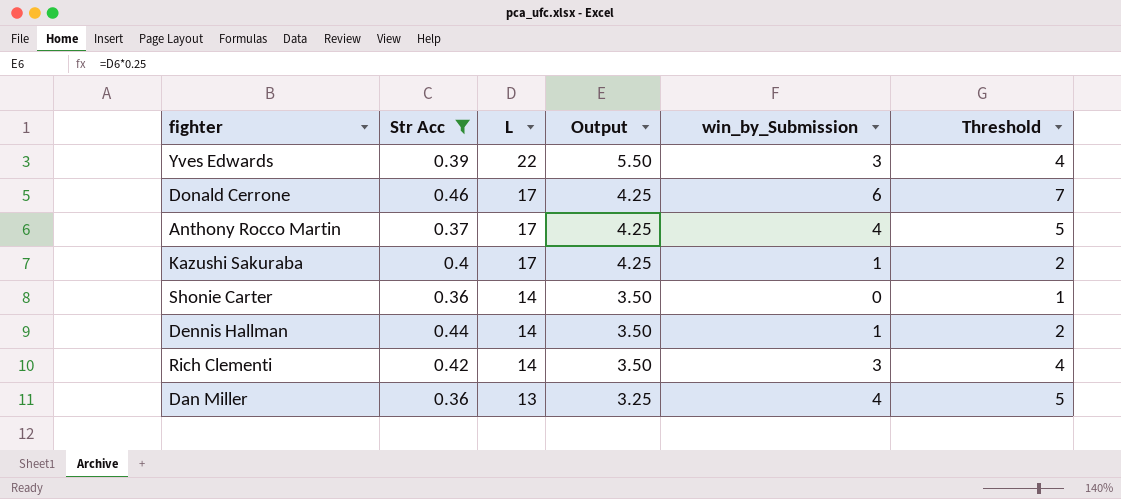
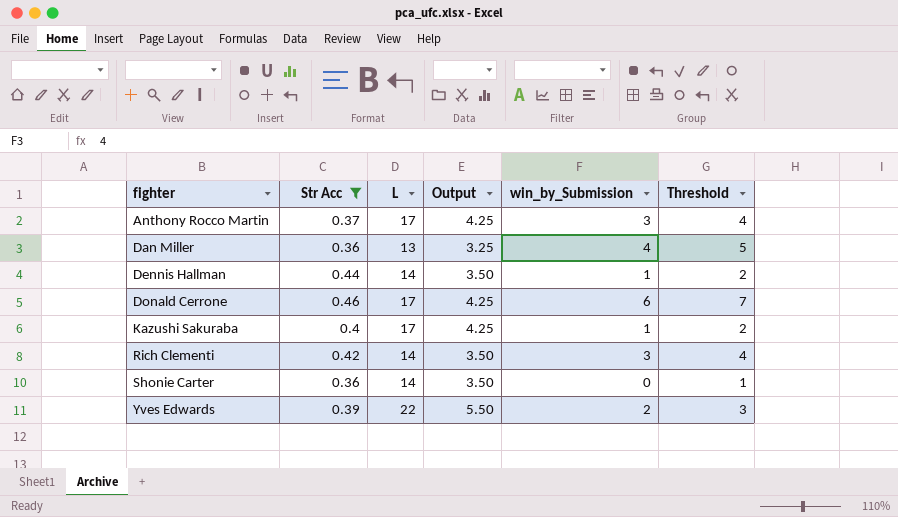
row order: L descending -> fighter ascending
Anthony Rocco Martin | win_by_Submission: 4 -> 3
Anthony Rocco Martin | Threshold: 5 -> 4
Yves Edwards | win_by_Submission: 3 -> 2
Yves Edwards | Threshold: 4 -> 3

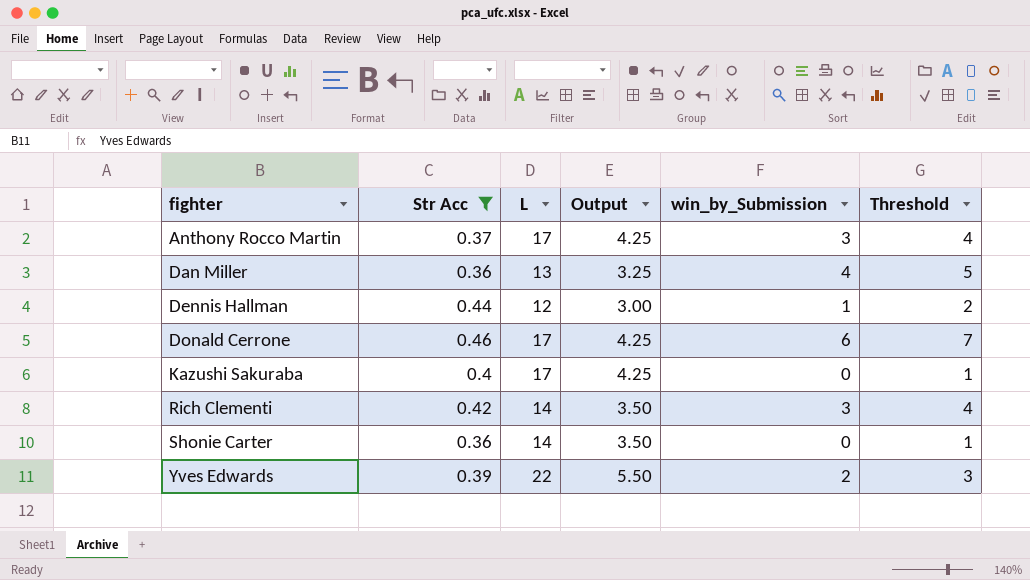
Dennis Hallman | L: 14 -> 12
Dennis Hallman | Output: 3.50 -> 3.00
Kazushi Sakuraba | win_by_Submission: 1 -> 0
Kazushi Sakuraba | Threshold: 2 -> 1

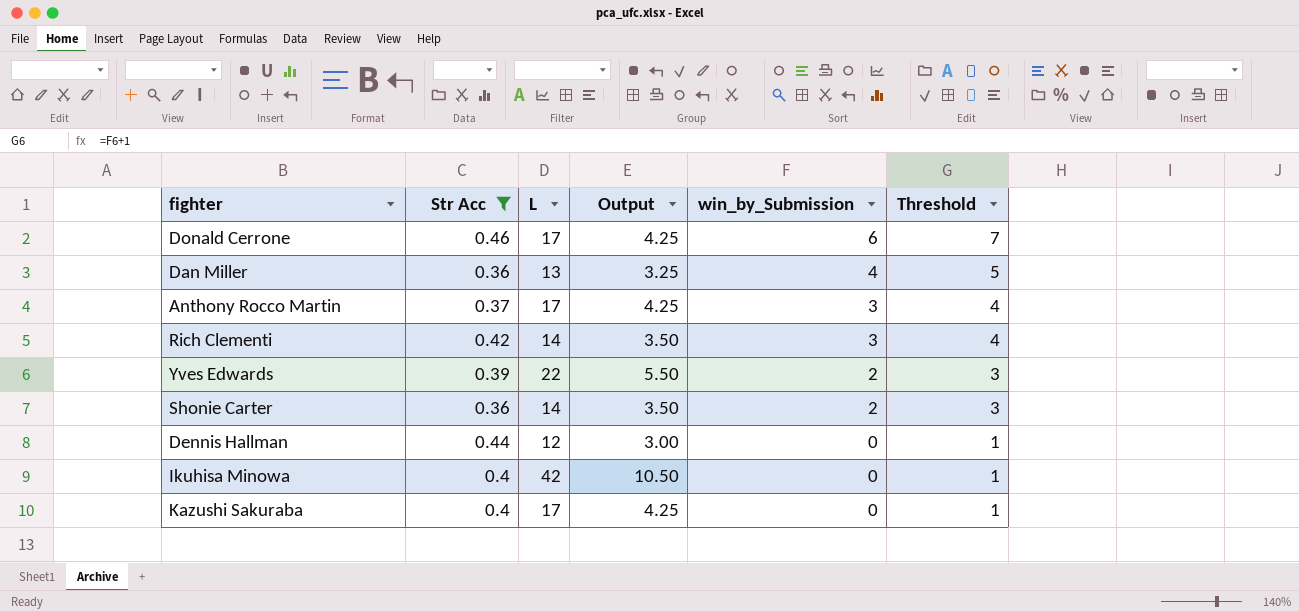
row order: fighter ascending -> win_by_Submission descending
Shonie Carter | win_by_Submission: 0 -> 2
Shonie Carter | Threshold: 1 -> 3
Dennis Hallman | win_by_Submission: 1 -> 0
Dennis Hallman | Threshold: 2 -> 1
row Ikuhisa Minowa: none -> 0.4 | 42 | 10.50 | 0 | 1

